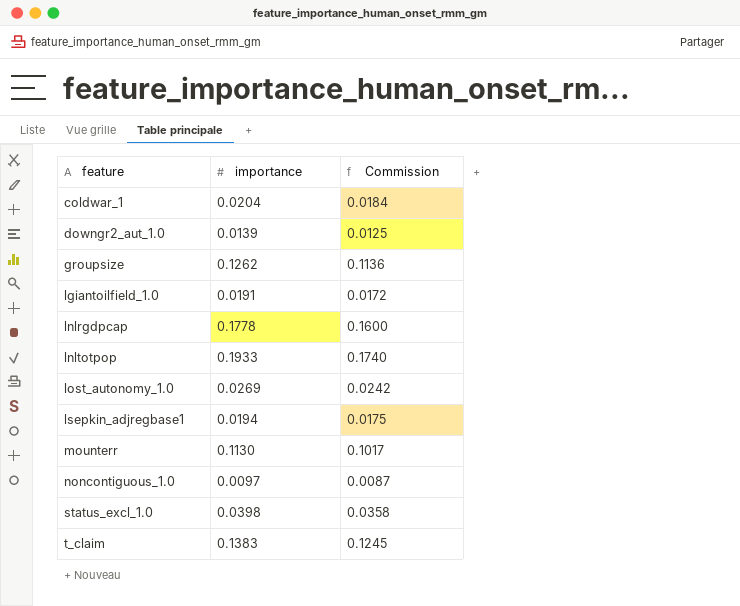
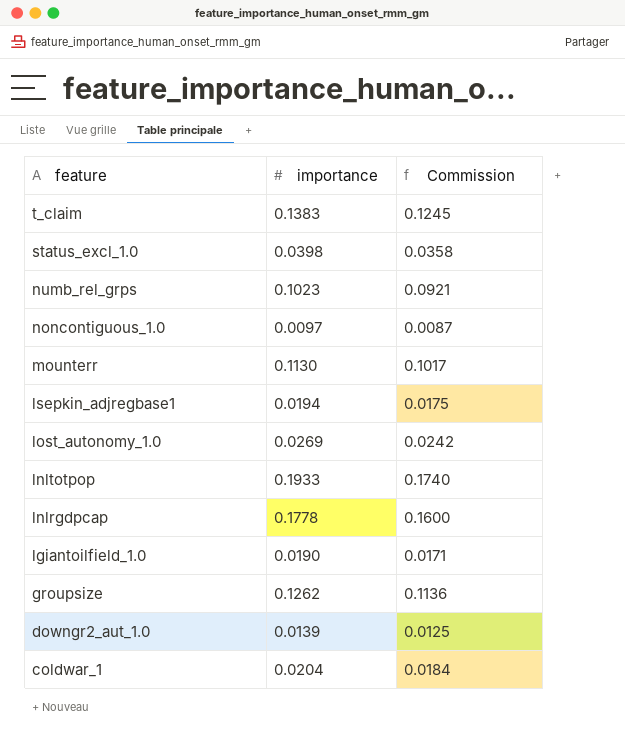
row order: feature ascending -> feature descending
row numb_rel_grps: none -> 0.1023 | 0.0921
lgiantoilfield_1.0 | importance: 0.0191 -> 0.0190
lgiantoilfield_1.0 | Commission: 0.0172 -> 0.0171

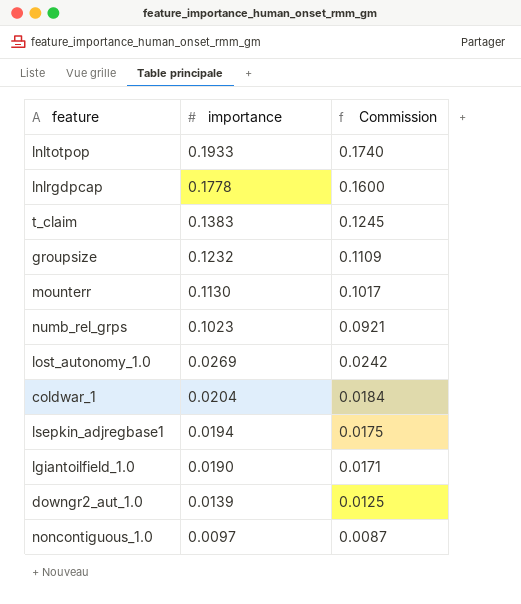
row order: feature descending -> importance descending
row status_excl_1.0: 0.0398 | 0.0358 -> none
groupsize | importance: 0.1262 -> 0.1232
groupsize | Commission: 0.1136 -> 0.1109

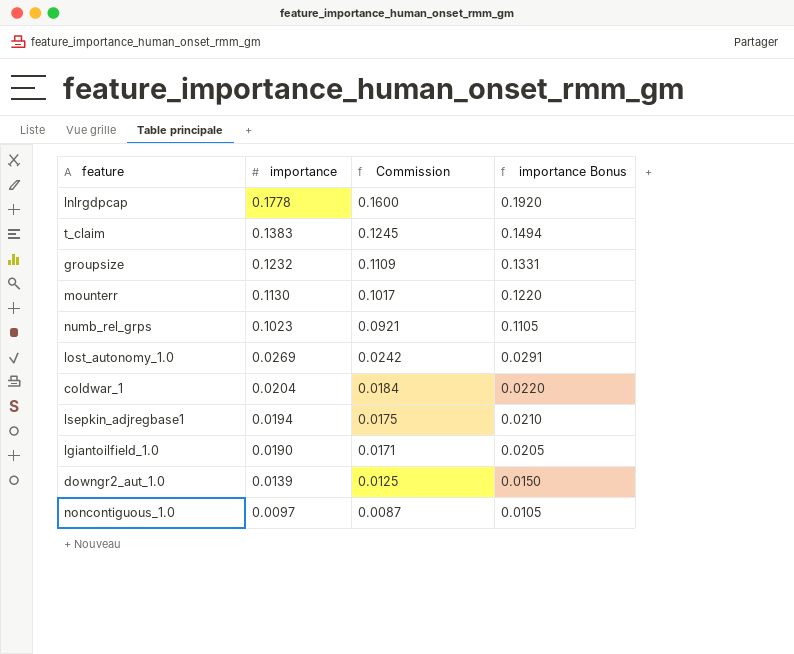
column importance Bonus | formula: none -> [importance] * 1.08
row lnltotpop: 0.1933 | 0.1740 -> none

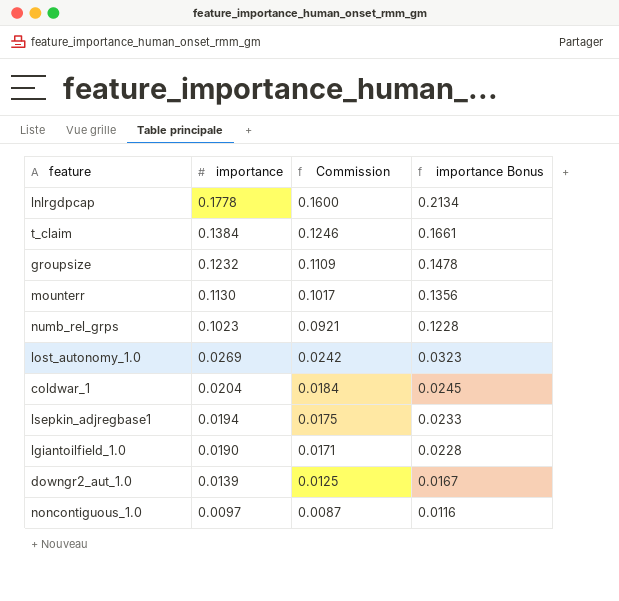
column importance Bonus | formula: [importance] * 1.08 -> [importance] * 1.2
t_claim | importance: 0.1383 -> 0.1384
t_claim | Commission: 0.1245 -> 0.1246

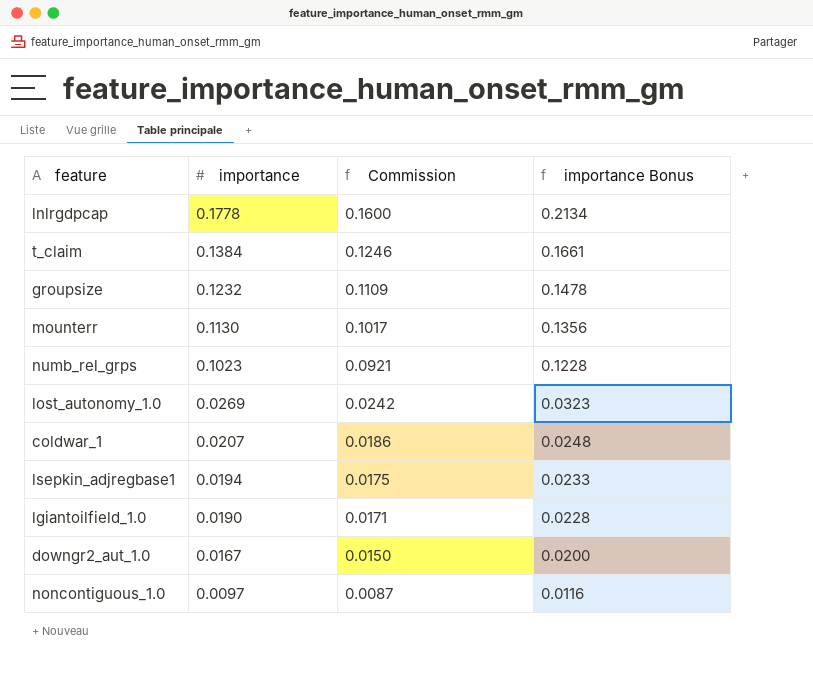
coldwar_1 | importance: 0.0204 -> 0.0207
coldwar_1 | Commission: 0.0184 -> 0.0186
coldwar_1 | importance Bonus: 0.0245 -> 0.0248
downgr2_aut_1.0 | importance: 0.0139 -> 0.0167
downgr2_aut_1.0 | Commission: 0.0125 -> 0.0150
downgr2_aut_1.0 | importance Bonus: 0.0167 -> 0.0200

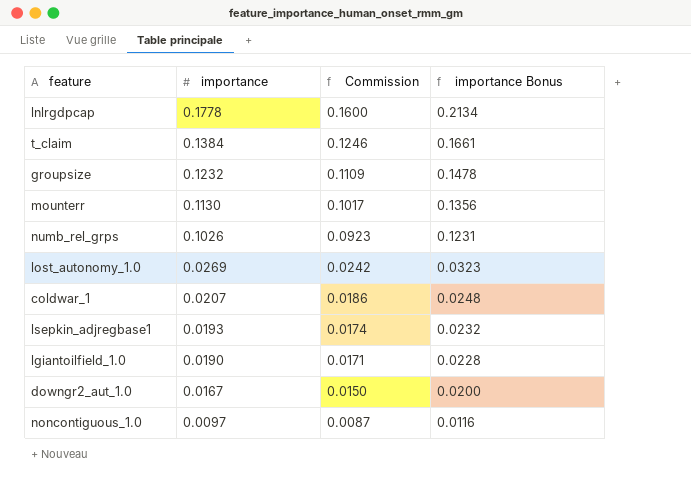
numb_rel_grps | importance: 0.1023 -> 0.1026
numb_rel_grps | Commission: 0.0921 -> 0.0923
numb_rel_grps | importance Bonus: 0.1228 -> 0.1231
lsepkin_adjregbase1 | importance: 0.0194 -> 0.0193
lsepkin_adjregbase1 | Commission: 0.0175 -> 0.0174
lsepkin_adjregbase1 | importance Bonus: 0.0233 -> 0.0232

